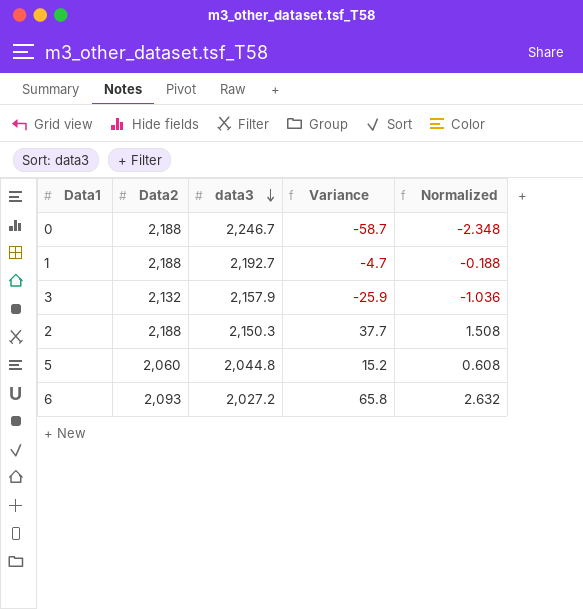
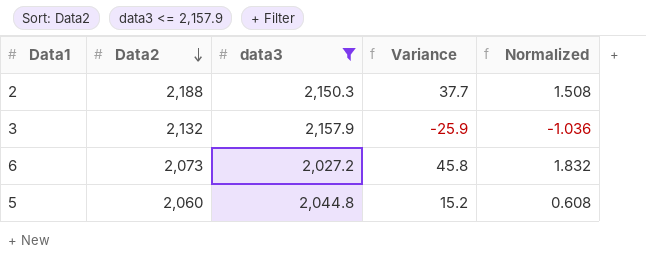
filter: none -> data3 <= 2,157.9
row order: data3 descending -> Data2 descending
6 | Data2: 2,093 -> 2,073
6 | Variance: 65.8 -> 45.8
6 | Normalized: 2.632 -> 1.832

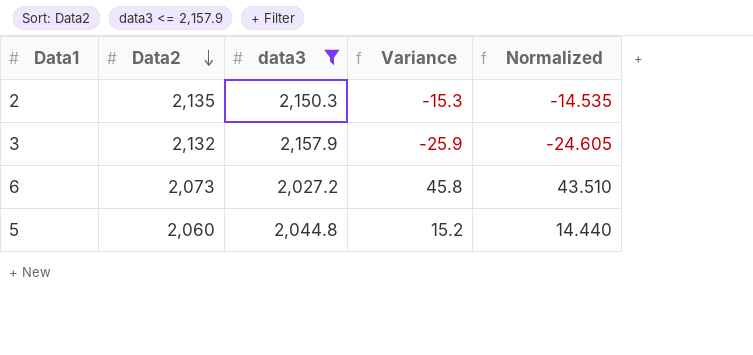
column Normalized | formula: [Variance] * 0.04 -> [Variance] * 0.95
2 | Data2: 2,188 -> 2,135
2 | Variance: 37.7 -> -15.3

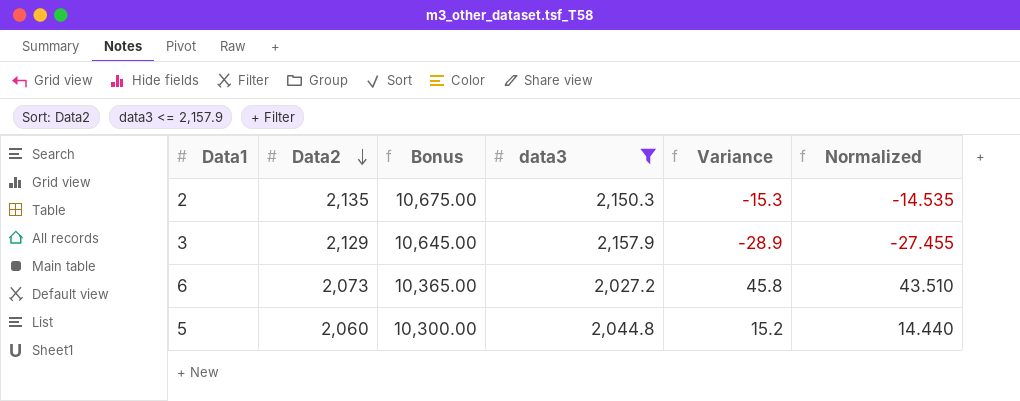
column Bonus | formula: none -> [Data2] * 5
3 | Data2: 2,132 -> 2,129
3 | Variance: -25.9 -> -28.9
3 | Normalized: -24.605 -> -27.455

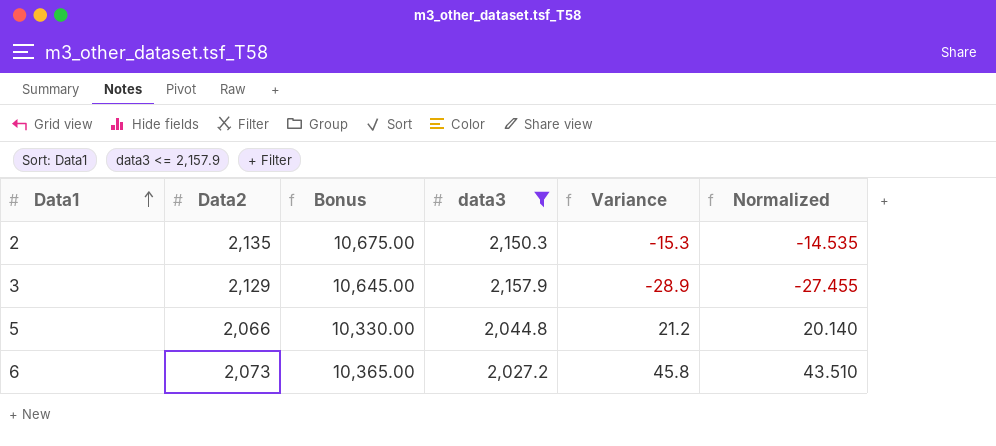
row order: Data2 descending -> Data1 ascending
5 | Data2: 2,060 -> 2,066
5 | Bonus: 10,300.00 -> 10,330.00
5 | Variance: 15.2 -> 21.2
5 | Normalized: 14.440 -> 20.140

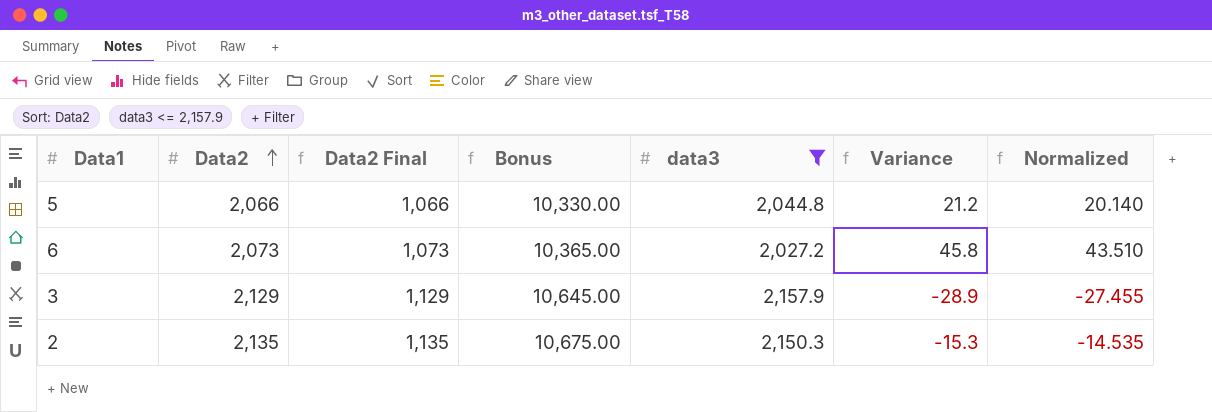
row order: Data1 ascending -> Data2 ascending
column Data2 Final | formula: none -> [Data2] - 1000

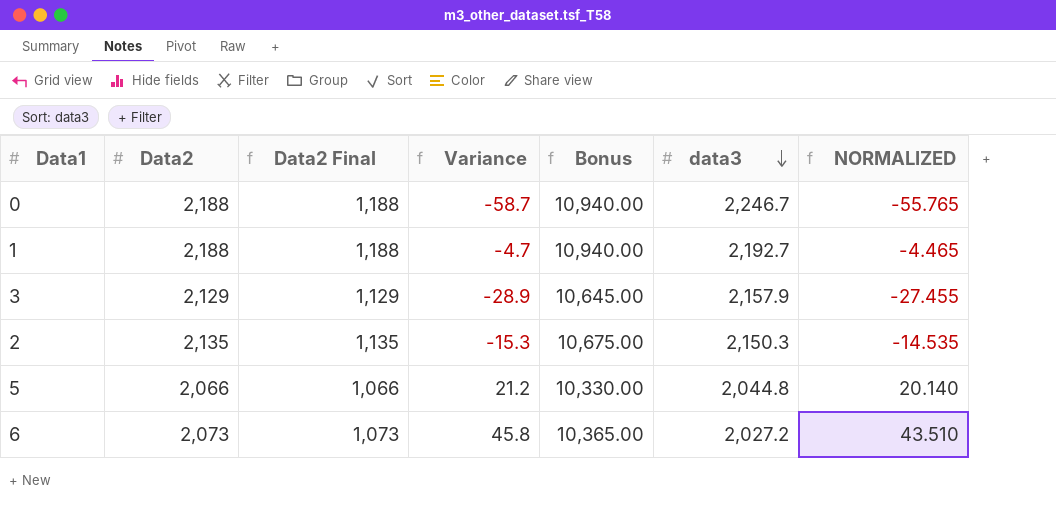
filter: data3 <= 2,157.9 -> none
row order: Data2 ascending -> data3 descending
column Variance | position: 6 -> 4
column name: Normalized -> NORMALIZED

